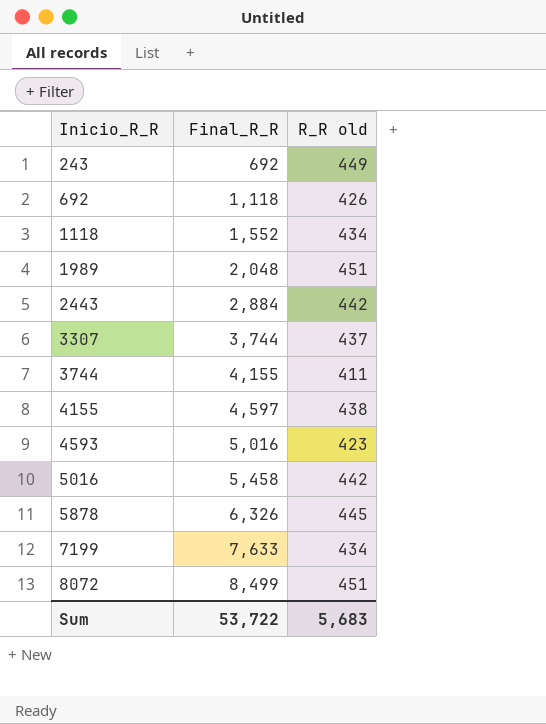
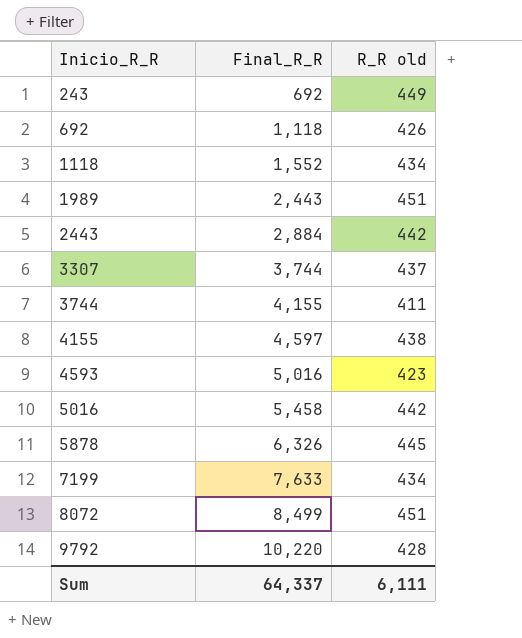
1989 | Final_R_R: 2,048 -> 2,443
row 9792: none -> 10,220 | 428
Sum | Final_R_R: 53,722 -> 64,337
Sum | R_R old: 5,683 -> 6,111

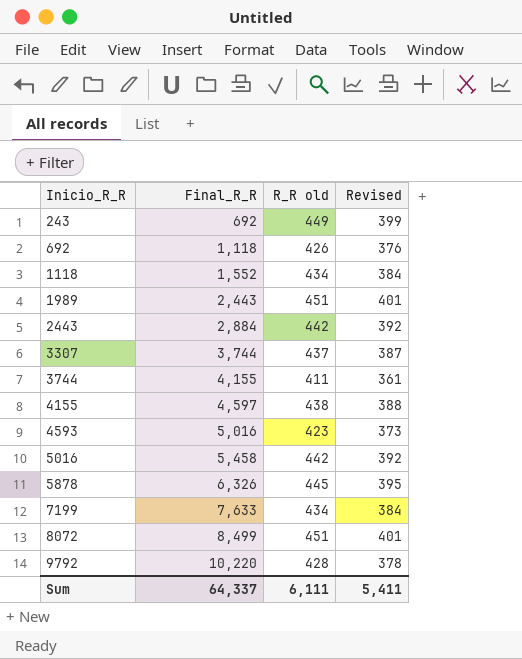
column Revised | formula: none -> [R_R old] - 50

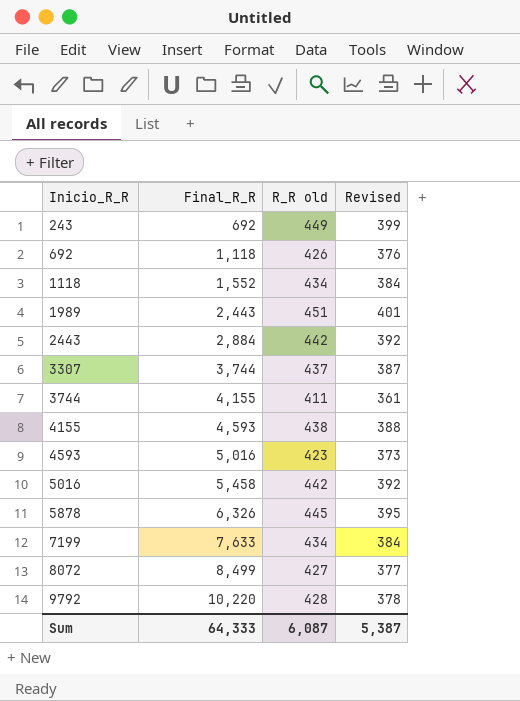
4155 | Final_R_R: 4,597 -> 4,593
8072 | R_R old: 451 -> 427
8072 | Revised: 401 -> 377
Sum | Final_R_R: 64,337 -> 64,333
Sum | R_R old: 6,111 -> 6,087
Sum | Revised: 5,411 -> 5,387

